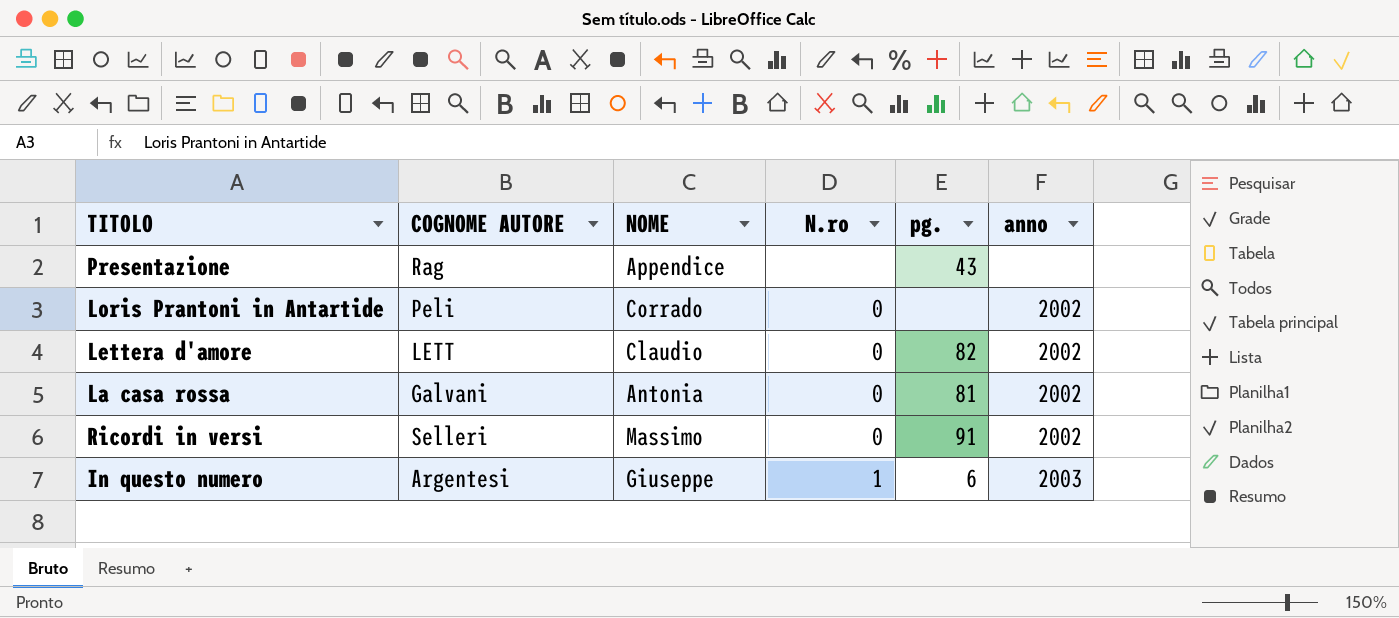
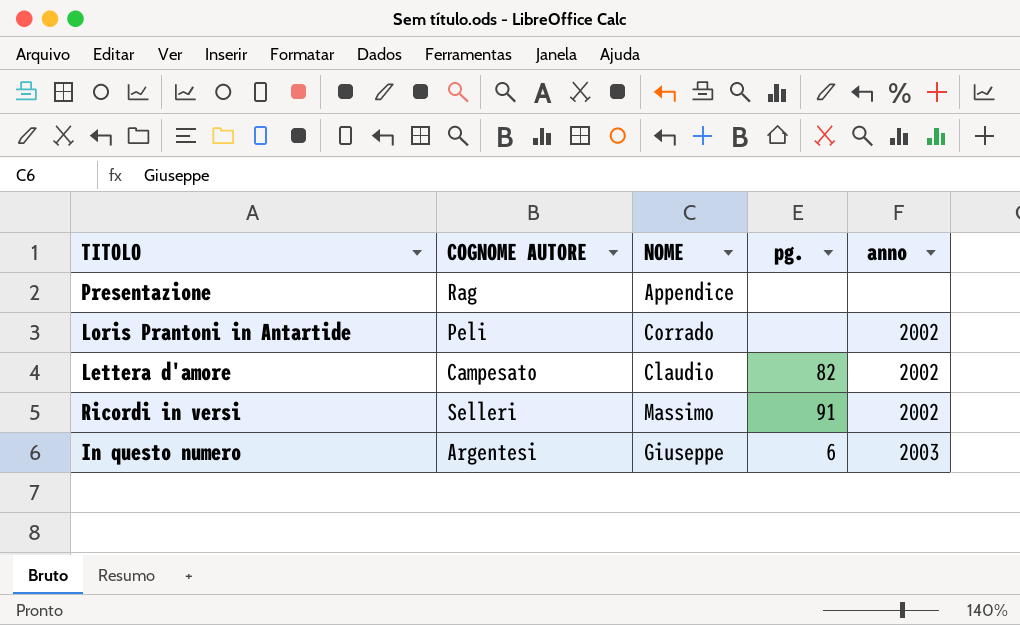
column N.ro | position: 4 -> none
row La casa rossa: Galvani | Antonia | 0 | 81 | 2002 -> none
Presentazione | pg.: 43 -> none
Lettera d'amore | COGNOME AUTORE: LETT -> Campesato

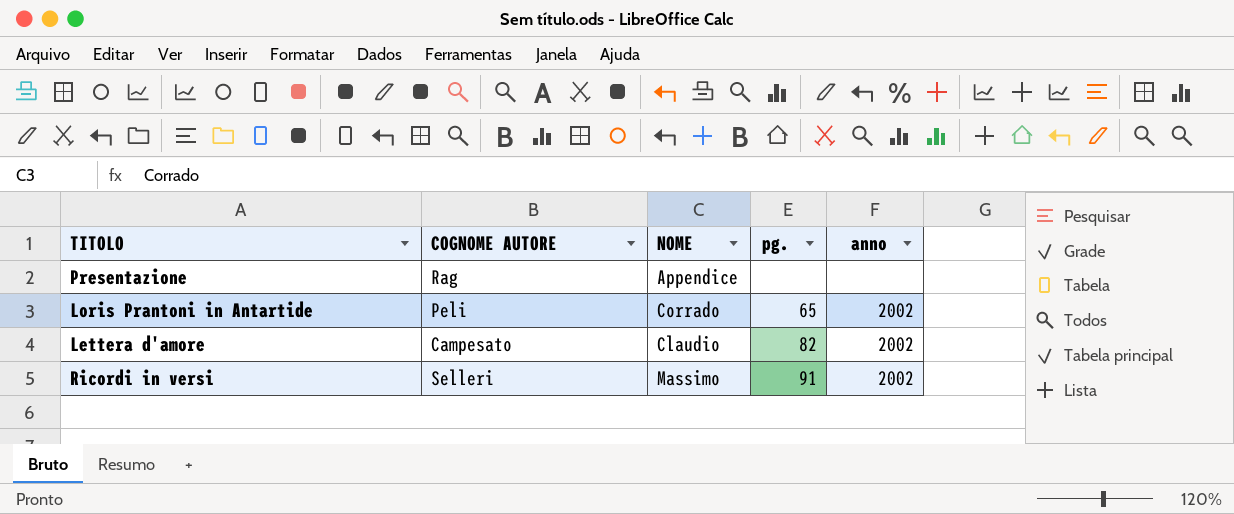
row In questo numero: Argentesi | Giuseppe | 6 | 2003 -> none
Loris Prantoni in Antartide | pg.: none -> 65

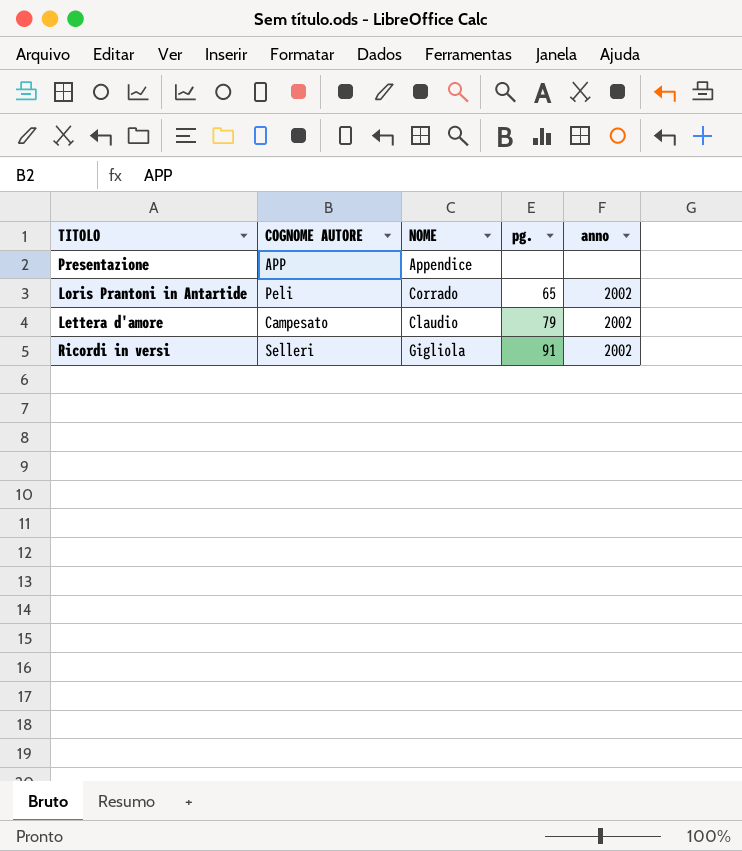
Presentazione | COGNOME AUTORE: Rag -> APP
Lettera d'amore | pg.: 82 -> 79
Ricordi in versi | NOME: Massimo -> Gigliola

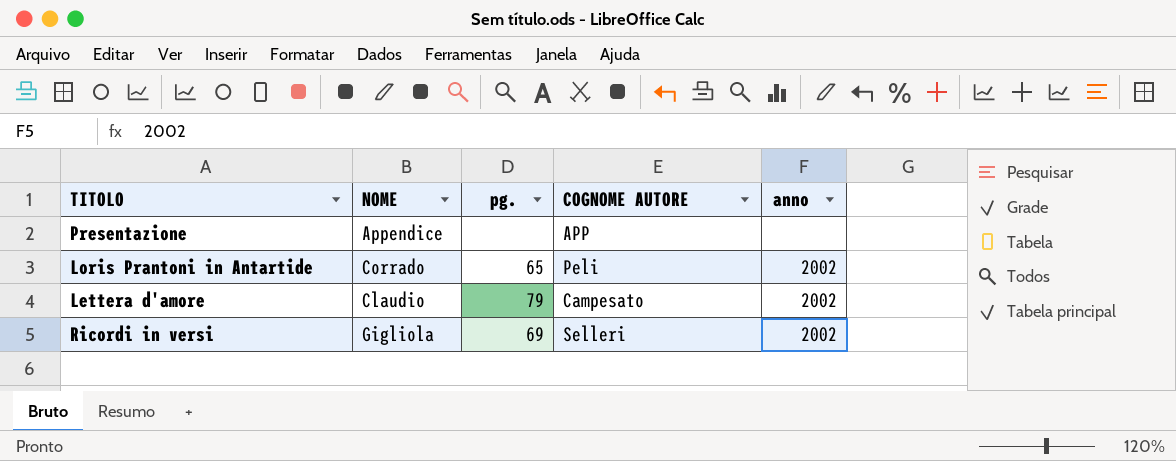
column COGNOME AUTORE | position: 2 -> 4
Ricordi in versi | pg.: 91 -> 69

